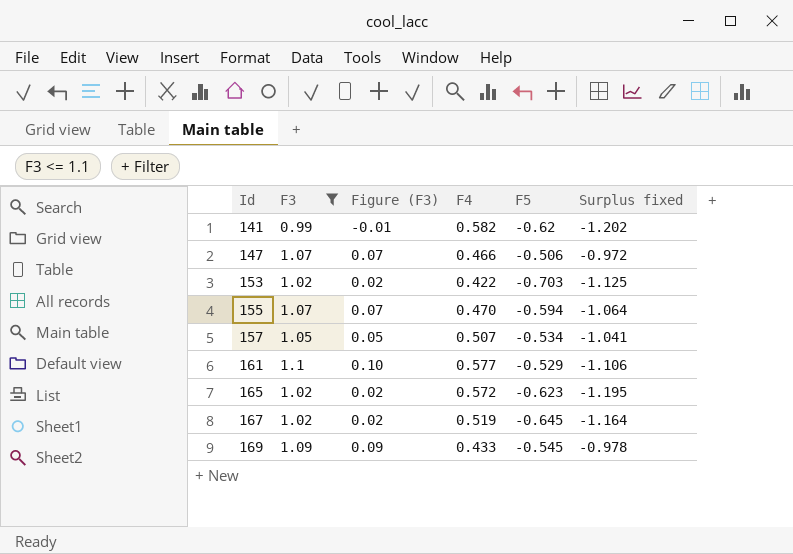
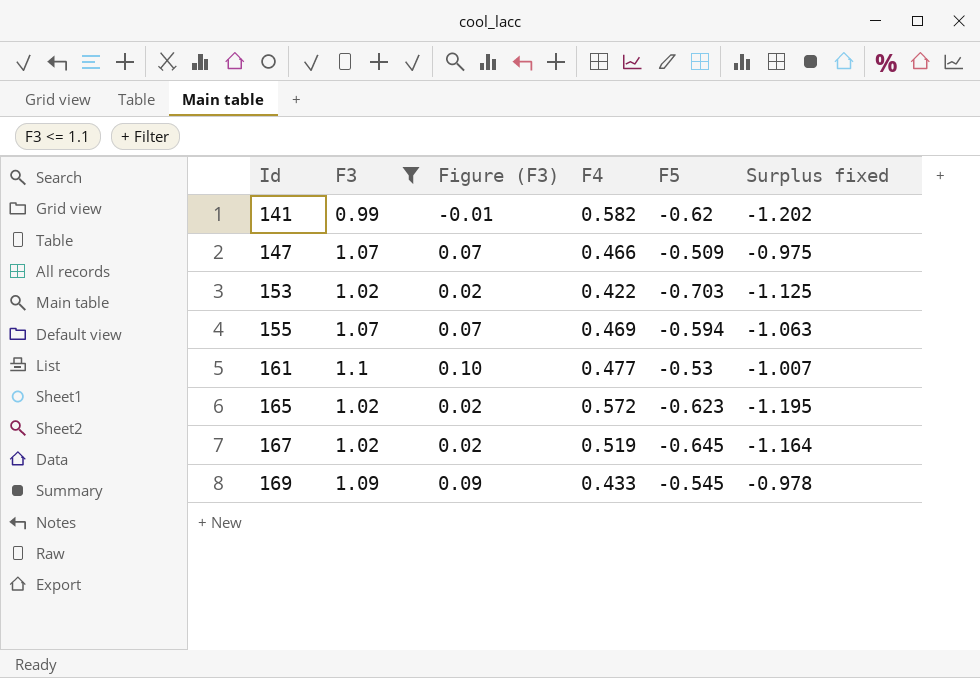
row 157: 1.05 | 0.05 | 0.507 | -0.534 | -1.041 -> none
147 | F5: -0.506 -> -0.509
147 | Surplus fixed: -0.972 -> -0.975
155 | F4: 0.470 -> 0.469
155 | Surplus fixed: -1.064 -> -1.063
161 | F4: 0.577 -> 0.477
161 | F5: -0.529 -> -0.53
161 | Surplus fixed: -1.106 -> -1.007

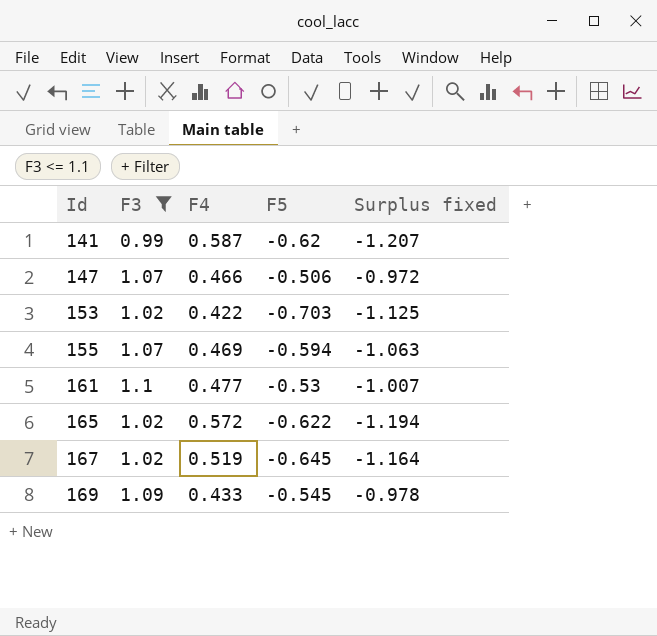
column Figure (F3) | formula: [F3] - 1 -> none
141 | F4: 0.582 -> 0.587
141 | Surplus fixed: -1.202 -> -1.207
147 | F5: -0.509 -> -0.506
147 | Surplus fixed: -0.975 -> -0.972
165 | F5: -0.623 -> -0.622
165 | Surplus fixed: -1.195 -> -1.194

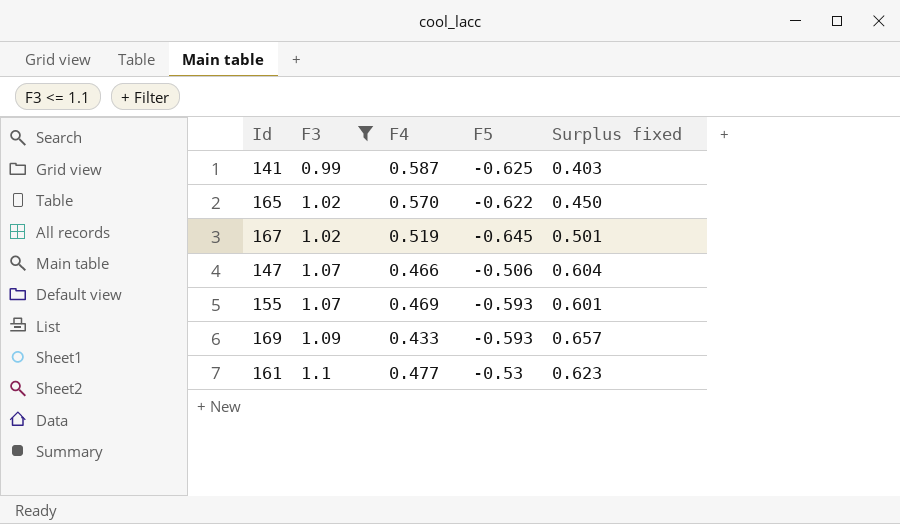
row order: Id ascending -> F3 ascending
column Surplus fixed | formula: [F5] - [F4] -> [F3] - [F4]
row 153: 1.02 | 0.422 | -0.703 | -1.125 -> none
141 | F5: -0.62 -> -0.625
165 | F4: 0.572 -> 0.570
155 | F5: -0.594 -> -0.593
169 | F5: -0.545 -> -0.593

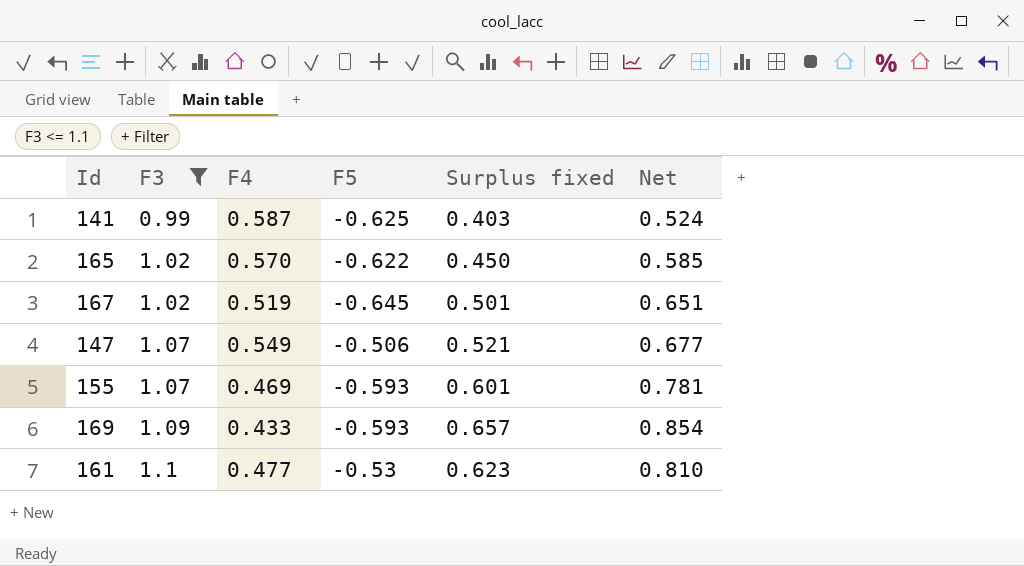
column Net | formula: none -> [Surplus fixed] * 1.3
147 | F4: 0.466 -> 0.549
147 | Surplus fixed: 0.604 -> 0.521

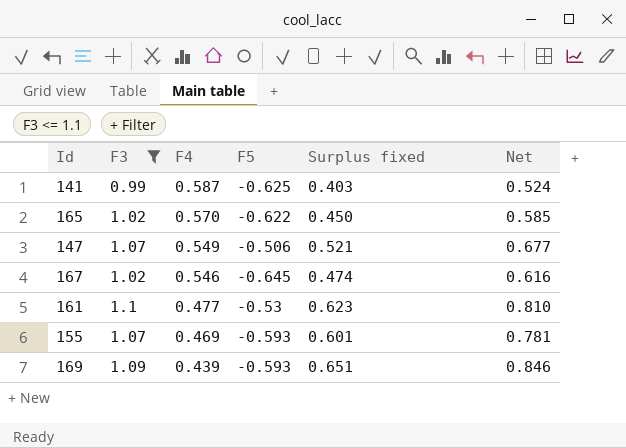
row order: F3 ascending -> F4 descending
167 | F4: 0.519 -> 0.546
167 | Surplus fixed: 0.501 -> 0.474
167 | Net: 0.651 -> 0.616
169 | F4: 0.433 -> 0.439
169 | Surplus fixed: 0.657 -> 0.651
169 | Net: 0.854 -> 0.846

